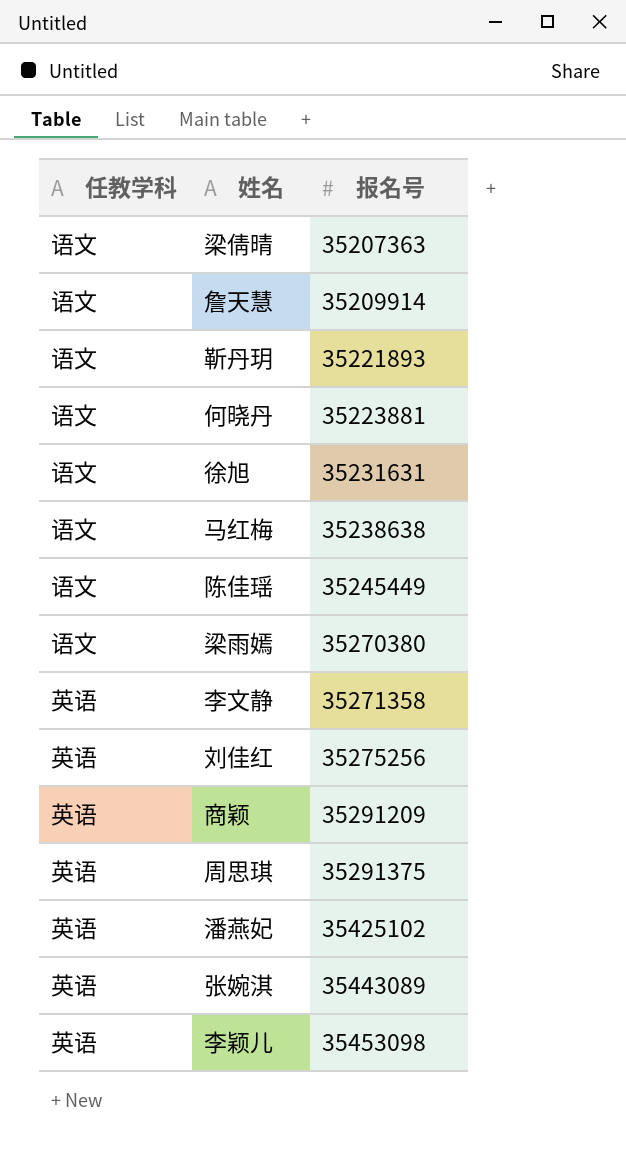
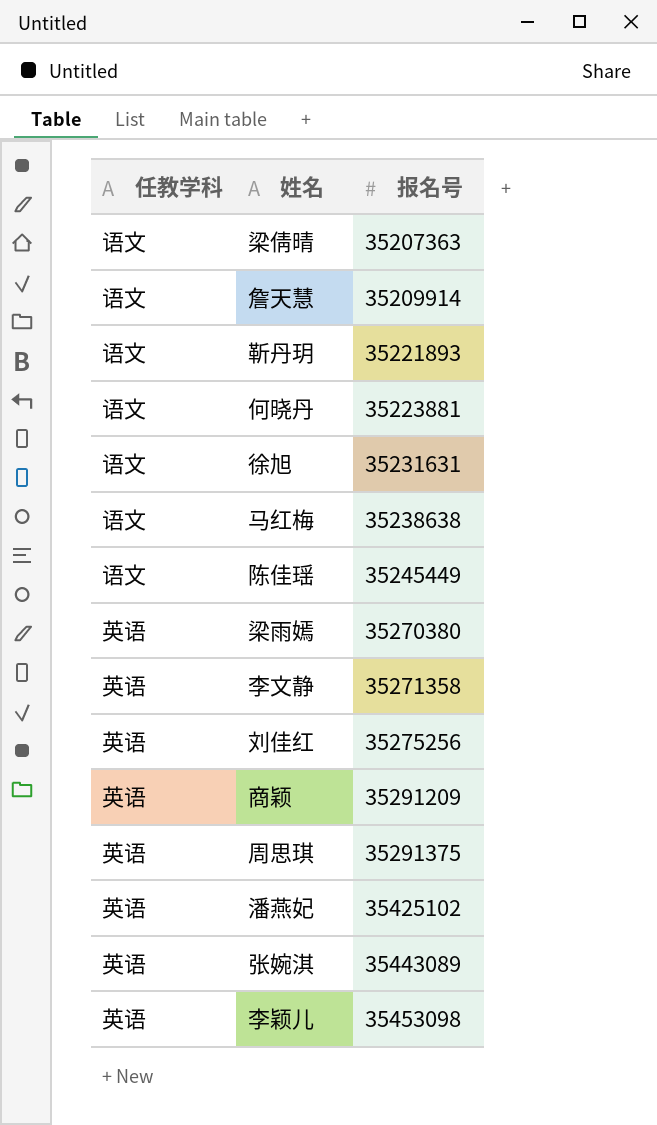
梁雨嫣 | 任教学科: 语文 -> 英语

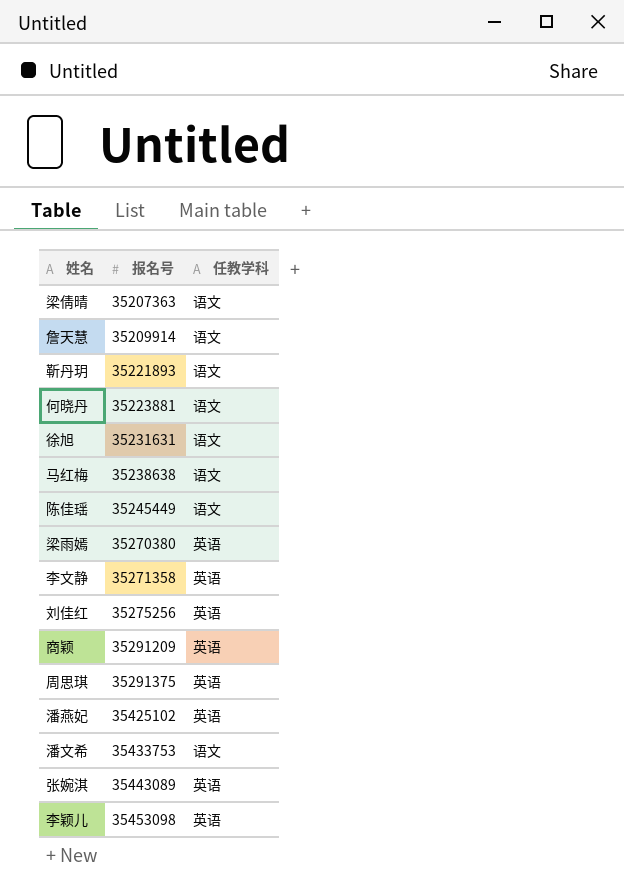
column 任教学科 | position: 1 -> 3
row 潘文希: none -> 35433753 | 语文

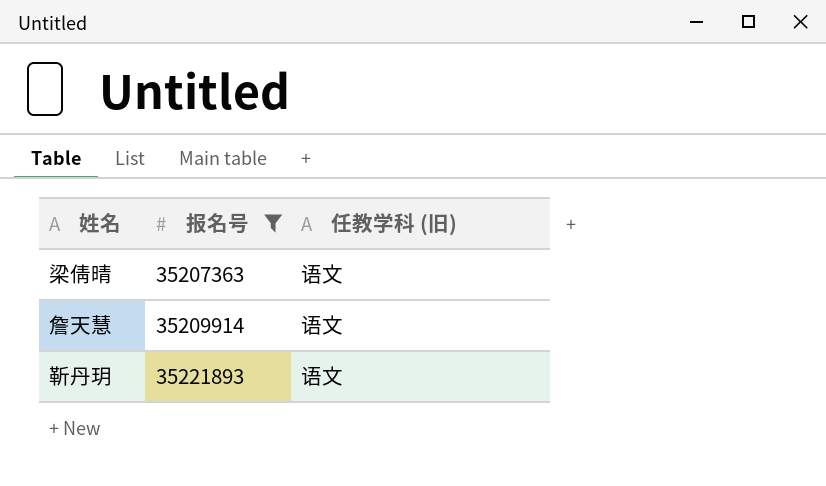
filter: none -> 报名号 <= 35221893
column name: 任教学科 -> 任教学科 (旧)

